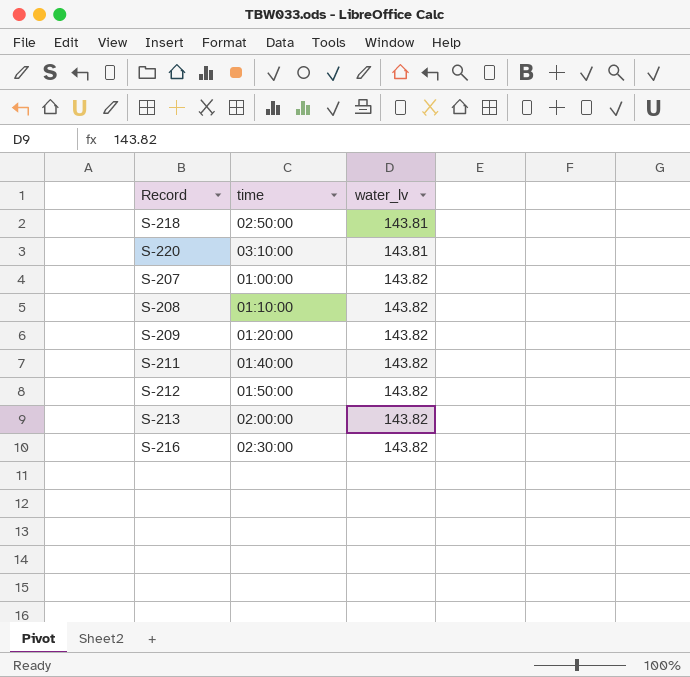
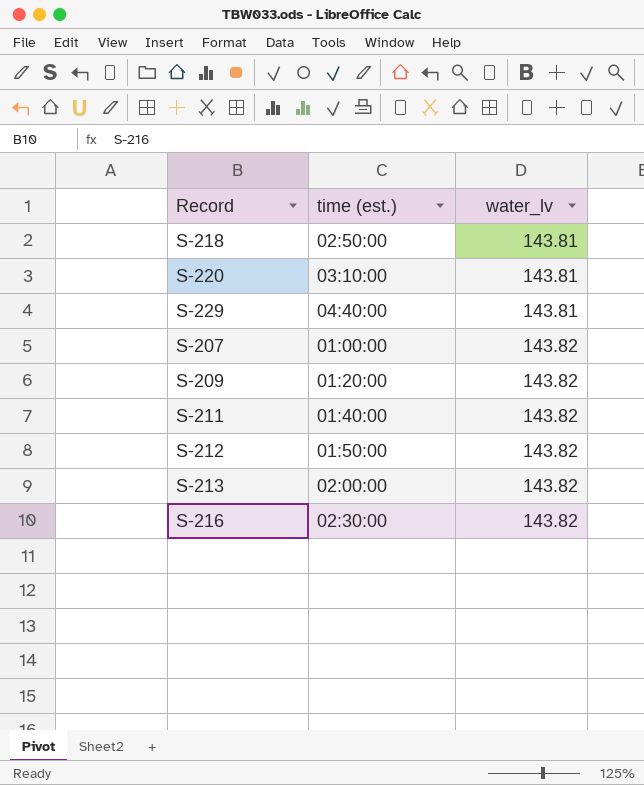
column name: time -> time (est.)
row S-208: 01:10:00 | 143.82 -> none
row S-229: none -> 04:40:00 | 143.81

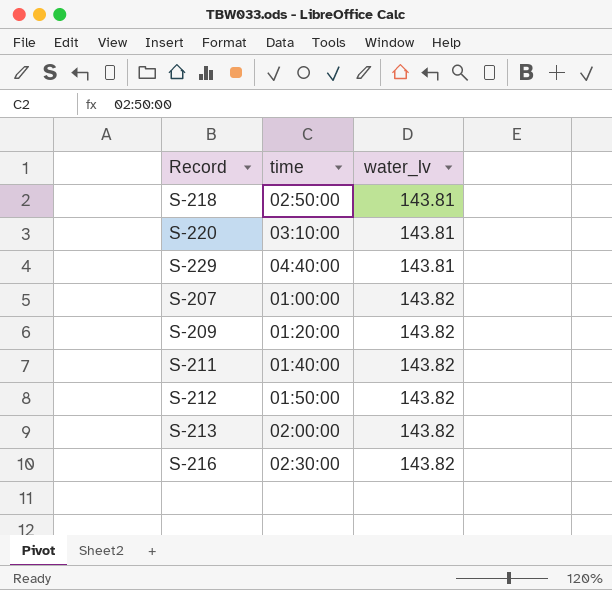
column name: time (est.) -> time

